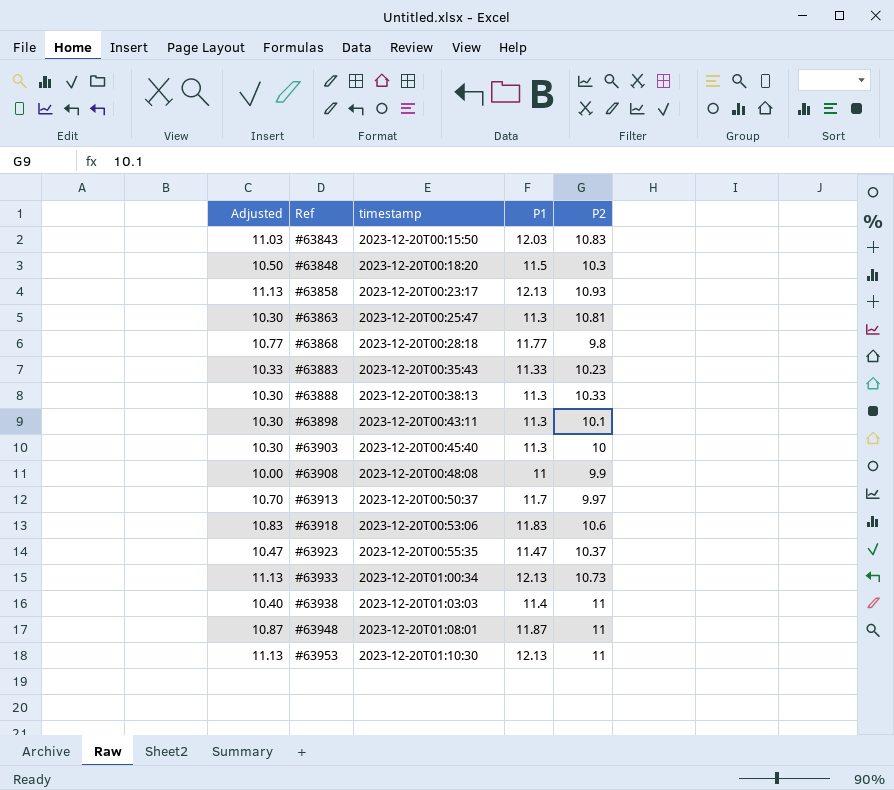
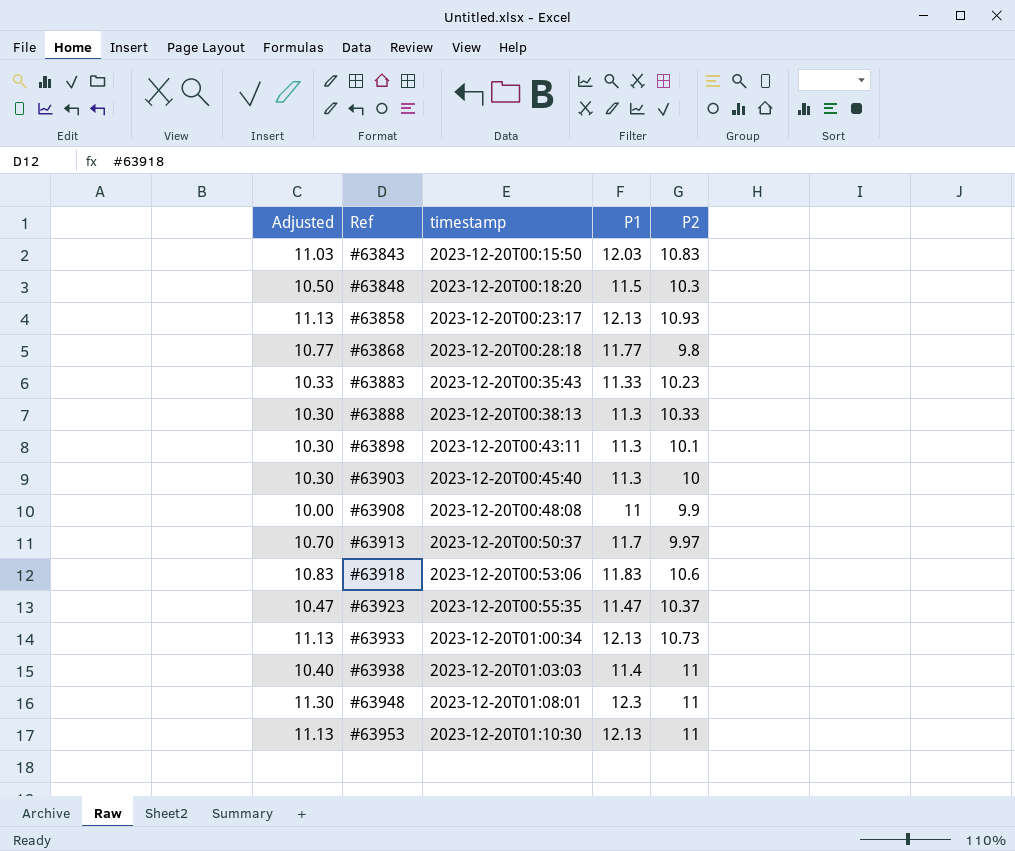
row #63863: 10.30 | 2023-12-20T00:25:47 | 11.3 | 10.81 -> none
#63948 | Adjusted: 10.87 -> 11.30
#63948 | P1: 11.87 -> 12.3

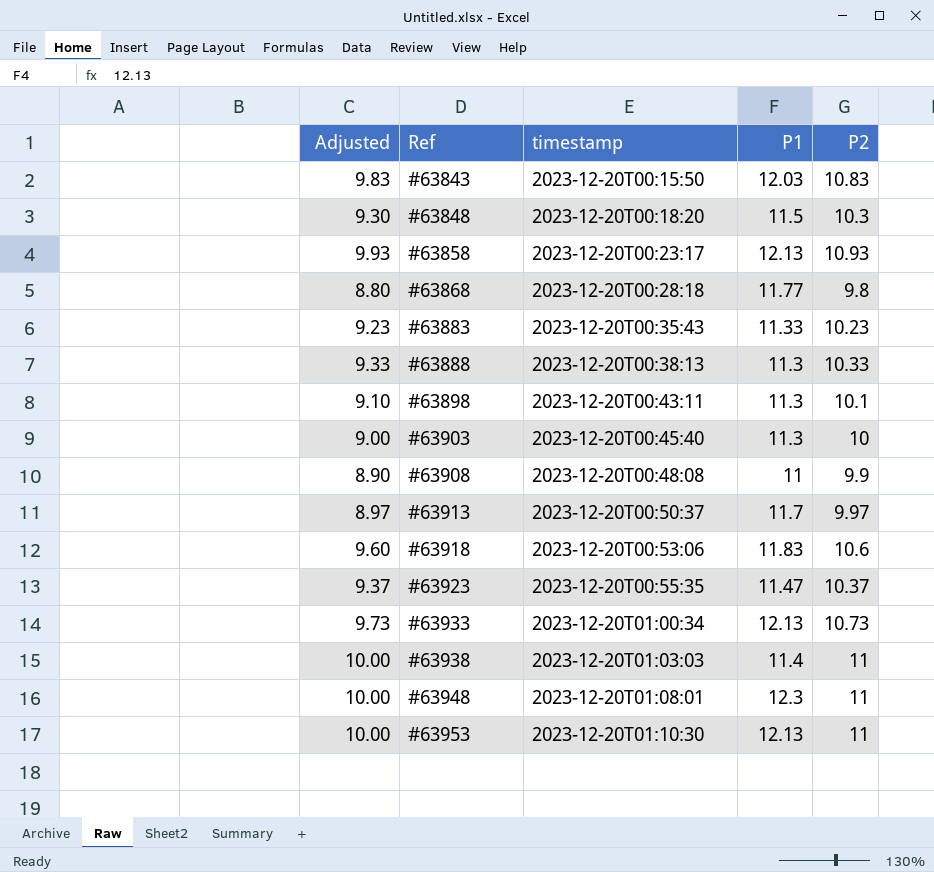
column Adjusted | formula: [P1] - 1 -> [P2] - 1

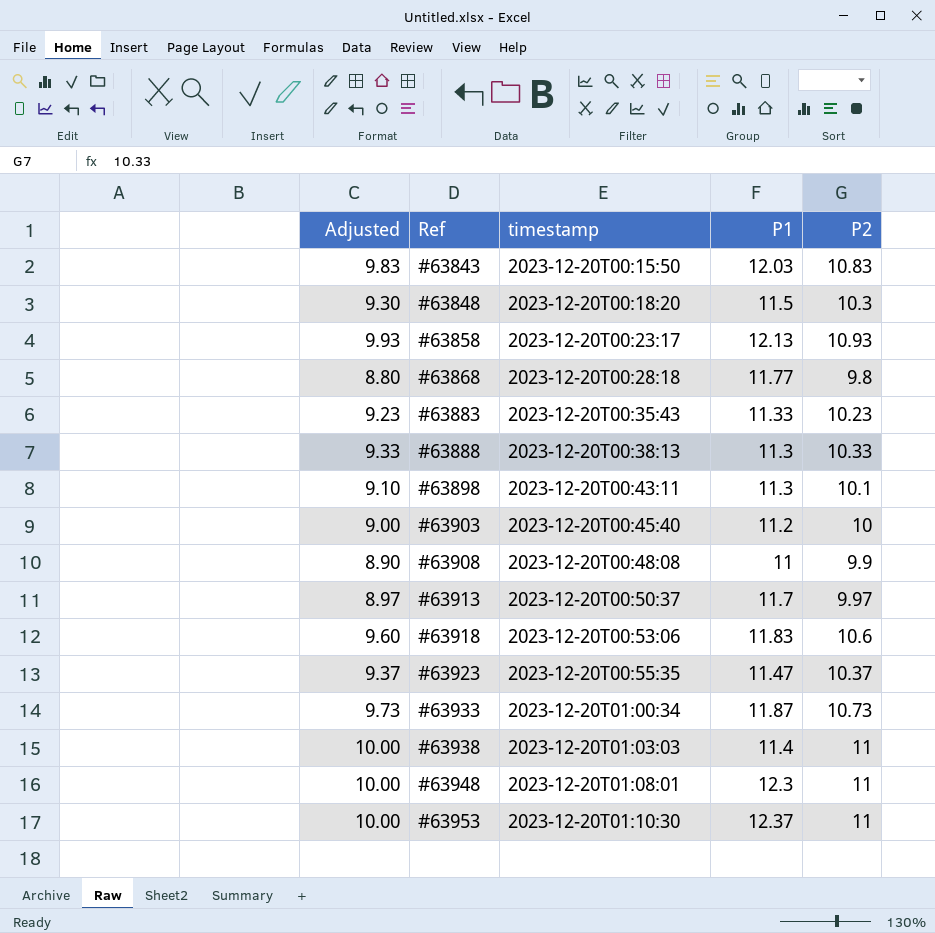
#63903 | P1: 11.3 -> 11.2
#63933 | P1: 12.13 -> 11.87
#63953 | P1: 12.13 -> 12.37

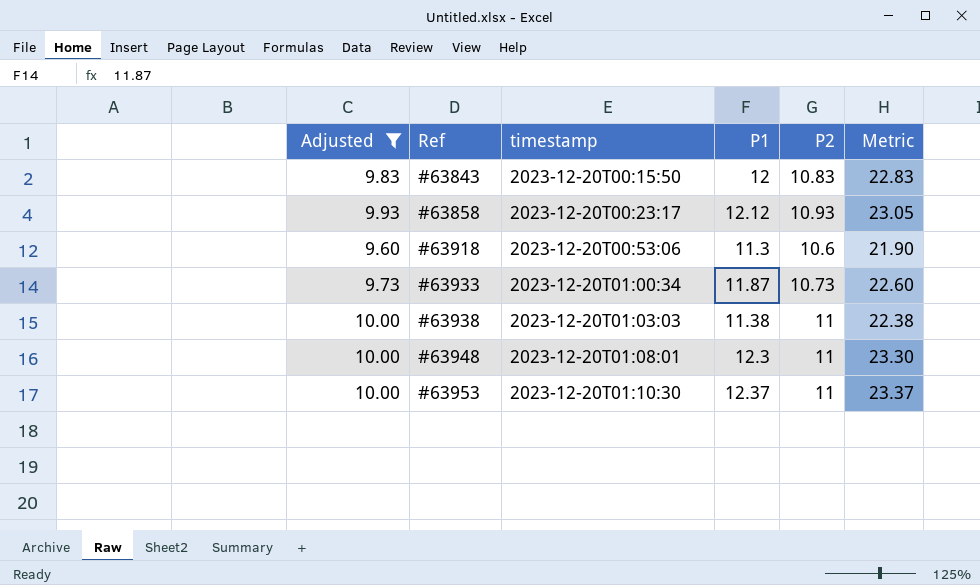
filter: none -> Adjusted >= 9.60
column Metric | formula: none -> [P1] + [P2]
#63843 | P1: 12.03 -> 12
#63858 | P1: 12.13 -> 12.12
#63918 | P1: 11.83 -> 11.3
#63938 | P1: 11.4 -> 11.38

